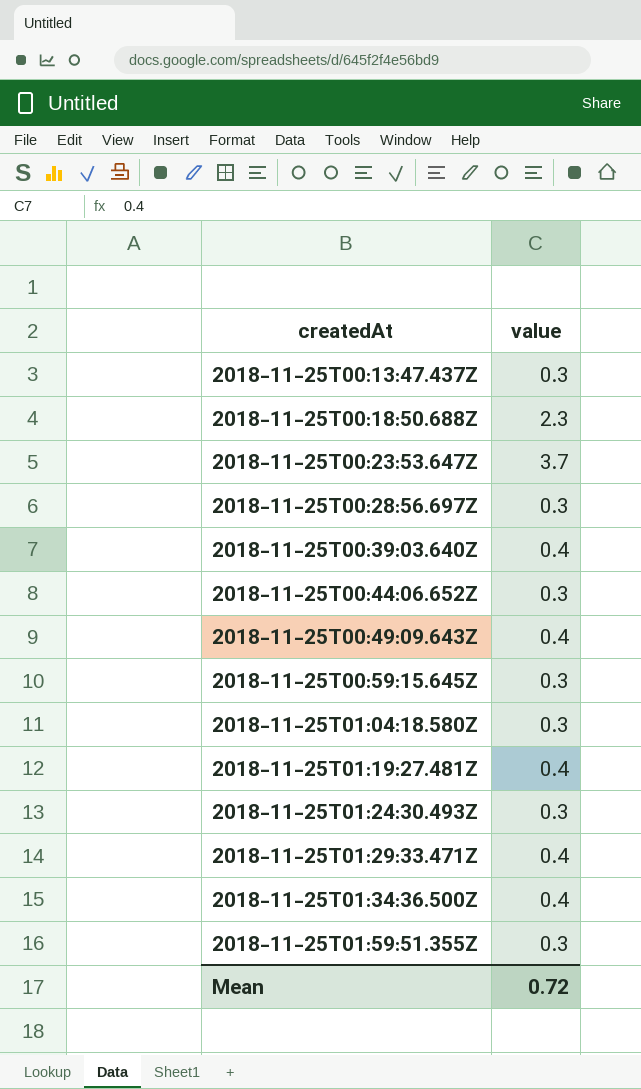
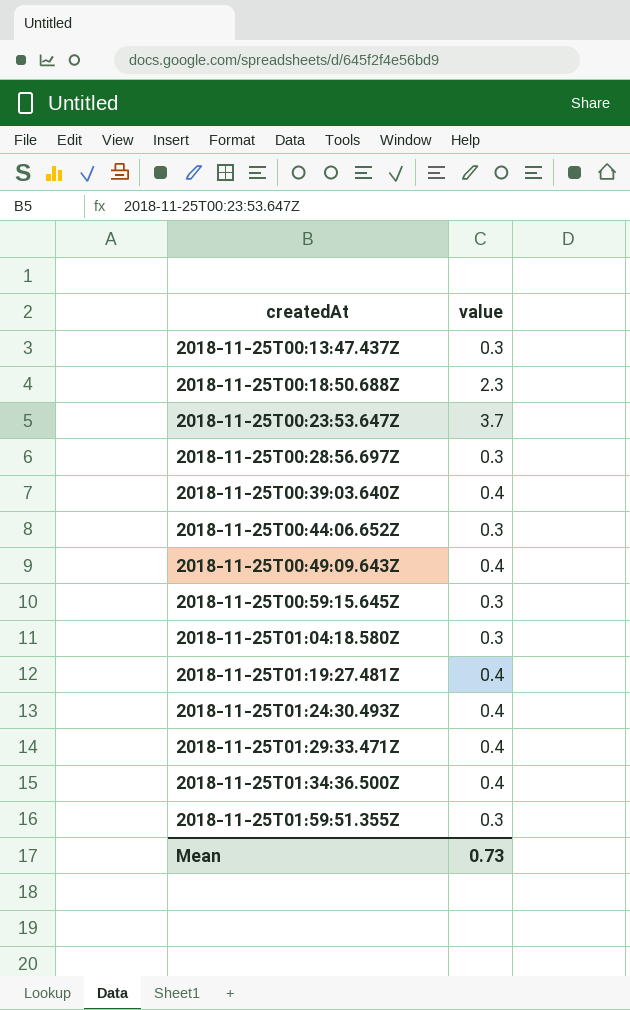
2018-11-25T01:24:30.493Z | value: 0.3 -> 0.4
Mean | value: 0.72 -> 0.73

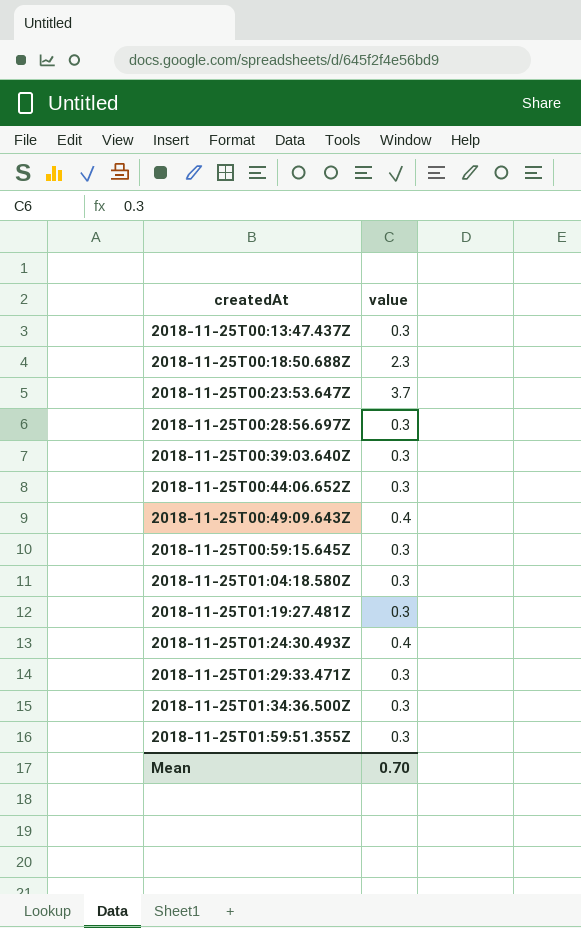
2018-11-25T00:39:03.640Z | value: 0.4 -> 0.3
2018-11-25T01:19:27.481Z | value: 0.4 -> 0.3
2018-11-25T01:29:33.471Z | value: 0.4 -> 0.3
2018-11-25T01:34:36.500Z | value: 0.4 -> 0.3
Mean | value: 0.73 -> 0.70

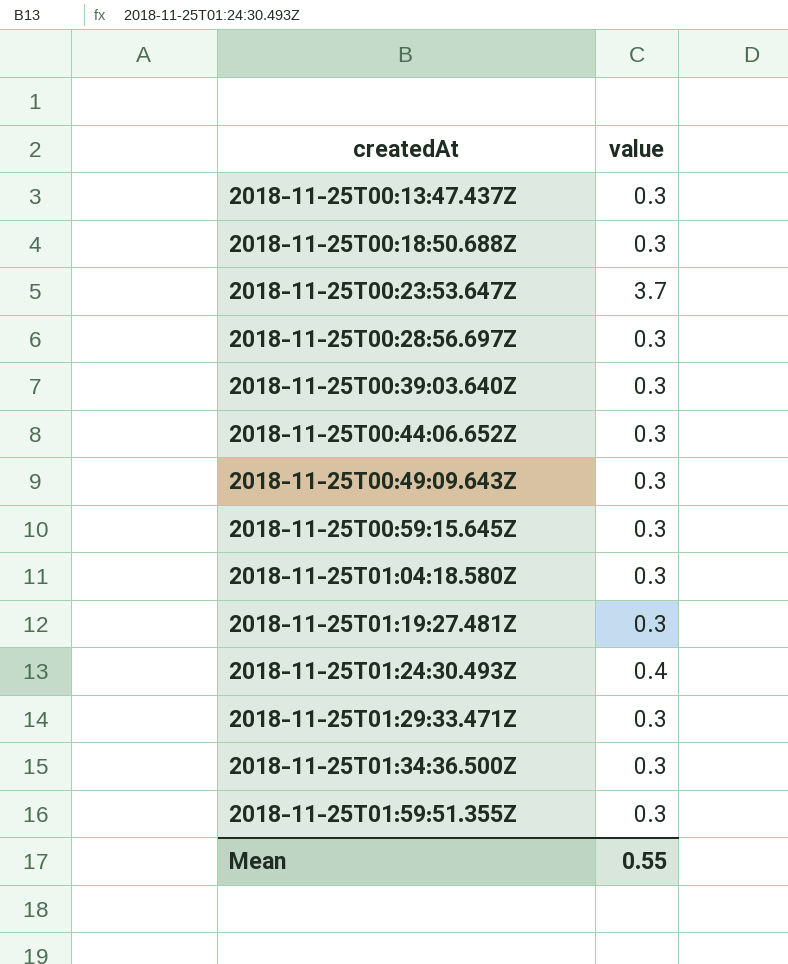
2018-11-25T00:18:50.688Z | value: 2.3 -> 0.3
2018-11-25T00:49:09.643Z | value: 0.4 -> 0.3
Mean | value: 0.70 -> 0.55

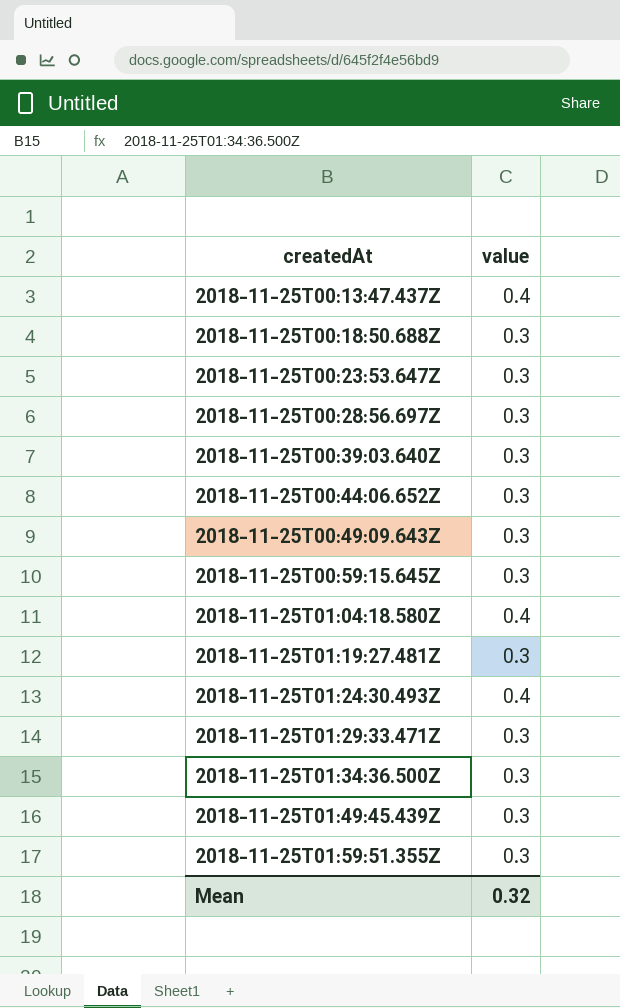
2018-11-25T00:13:47.437Z | value: 0.3 -> 0.4
2018-11-25T00:23:53.647Z | value: 3.7 -> 0.3
2018-11-25T01:04:18.580Z | value: 0.3 -> 0.4
row 2018-11-25T01:49:45.439Z: none -> 0.3
Mean | value: 0.55 -> 0.32

